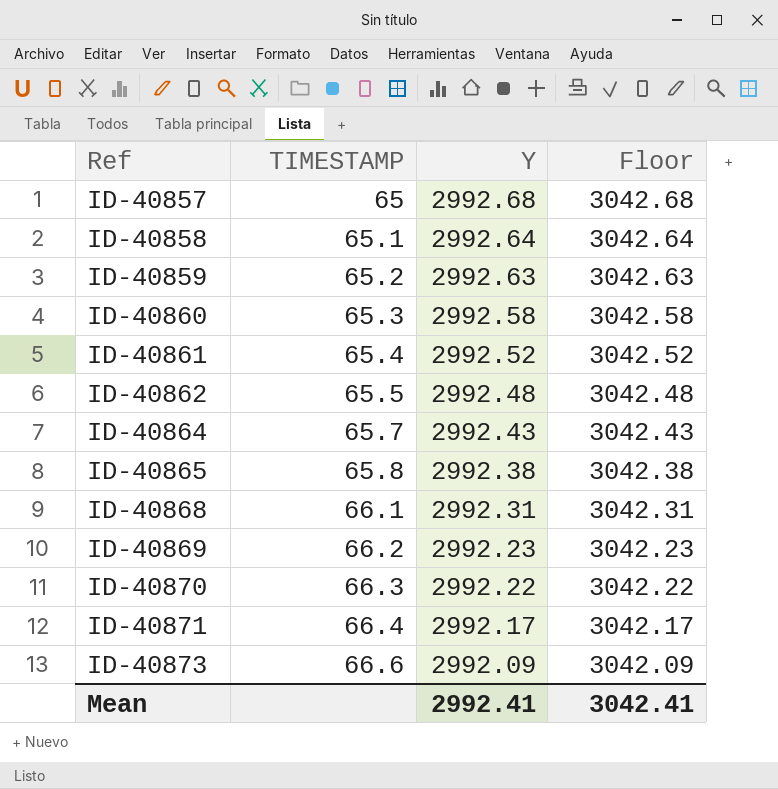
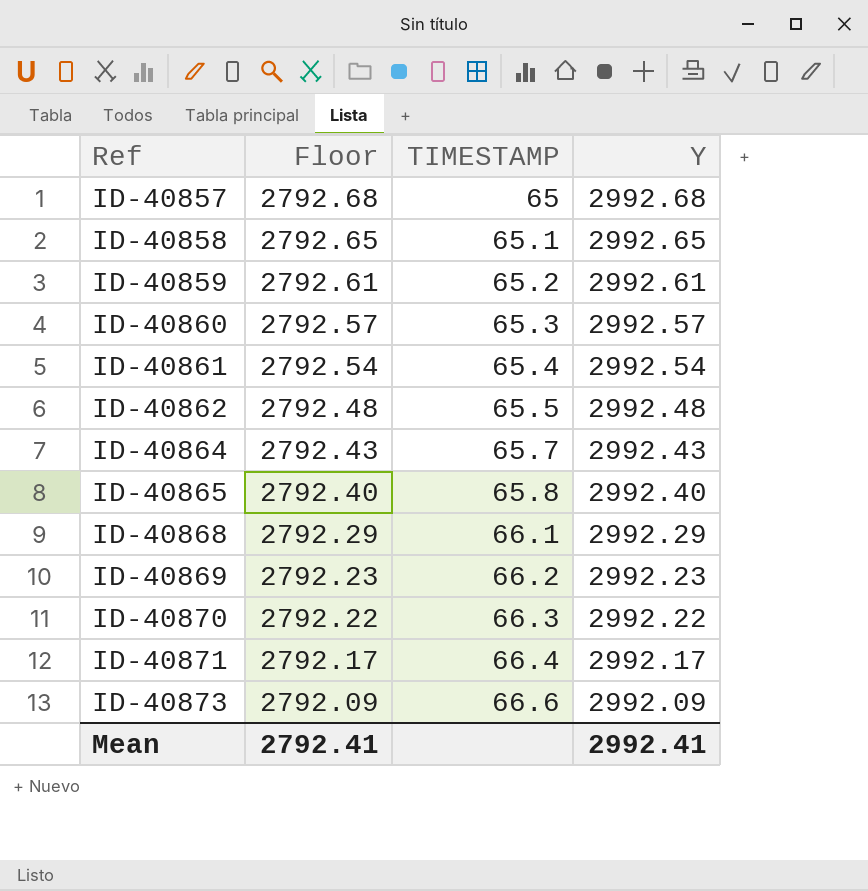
column Floor | formula: [Y] + 50 -> [Y] - 200
column Floor | position: 4 -> 2
ID-40858 | Y: 2992.64 -> 2992.65
ID-40859 | Y: 2992.63 -> 2992.61
ID-40860 | Y: 2992.58 -> 2992.57
ID-40861 | Y: 2992.52 -> 2992.54
ID-40865 | Y: 2992.38 -> 2992.40
ID-40868 | Y: 2992.31 -> 2992.29
Mean | Floor: 3042.41 -> 2792.41

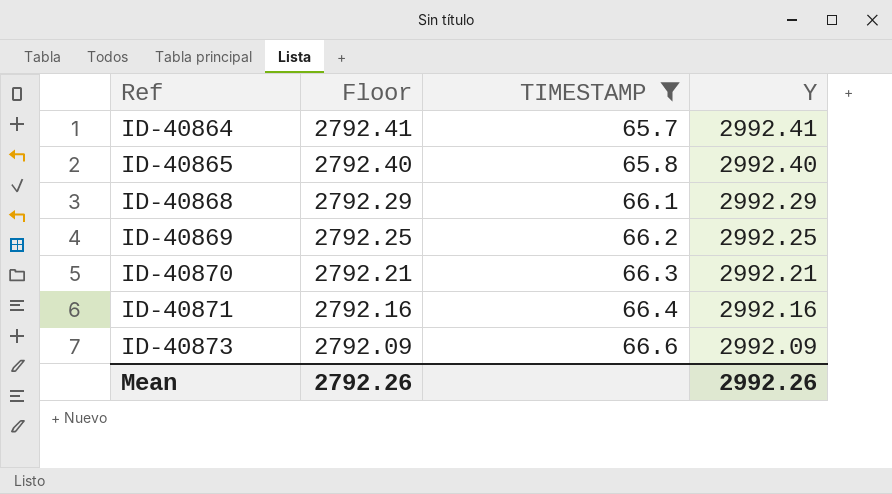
filter: none -> TIMESTAMP >= 65.7
ID-40864 | Floor: 2792.43 -> 2792.41
ID-40864 | Y: 2992.43 -> 2992.41
ID-40869 | Floor: 2792.23 -> 2792.25
ID-40869 | Y: 2992.23 -> 2992.25
ID-40870 | Floor: 2792.22 -> 2792.21
ID-40870 | Y: 2992.22 -> 2992.21
ID-40871 | Floor: 2792.17 -> 2792.16
ID-40871 | Y: 2992.17 -> 2992.16
Mean | Floor: 2792.41 -> 2792.26
Mean | Y: 2992.41 -> 2992.26

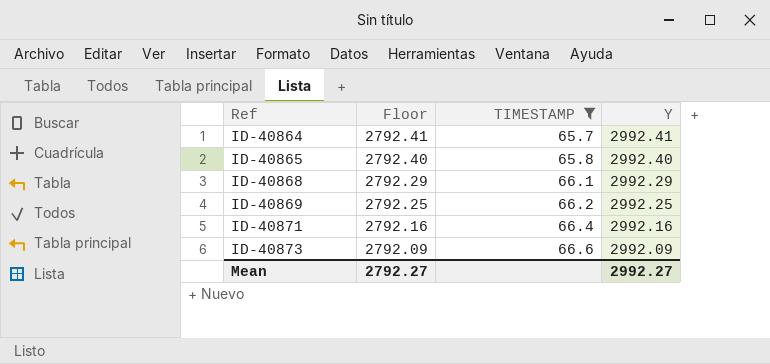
row ID-40870: 2792.21 | 66.3 | 2992.21 -> none
Mean | Floor: 2792.26 -> 2792.27
Mean | Y: 2992.26 -> 2992.27

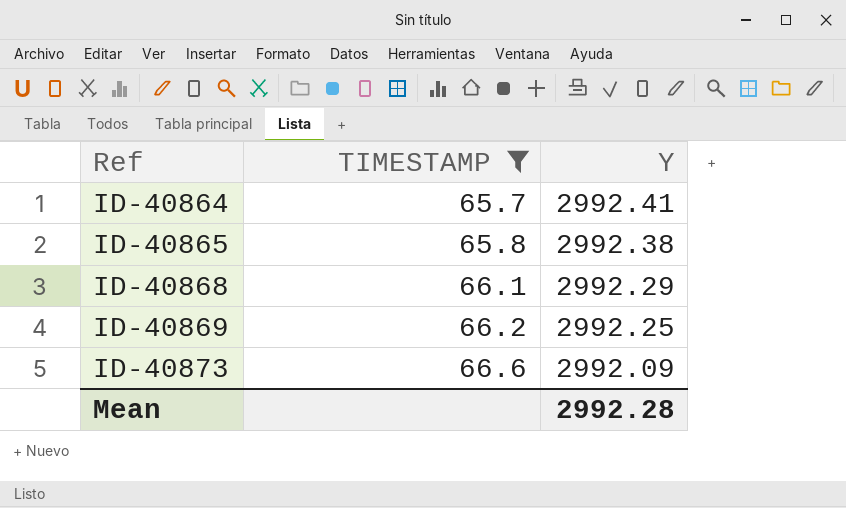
column Floor | formula: [Y] - 200 -> none
row ID-40871: 2792.16 | 66.4 | 2992.16 -> none
ID-40865 | Y: 2992.40 -> 2992.38
Mean | Y: 2992.27 -> 2992.28

